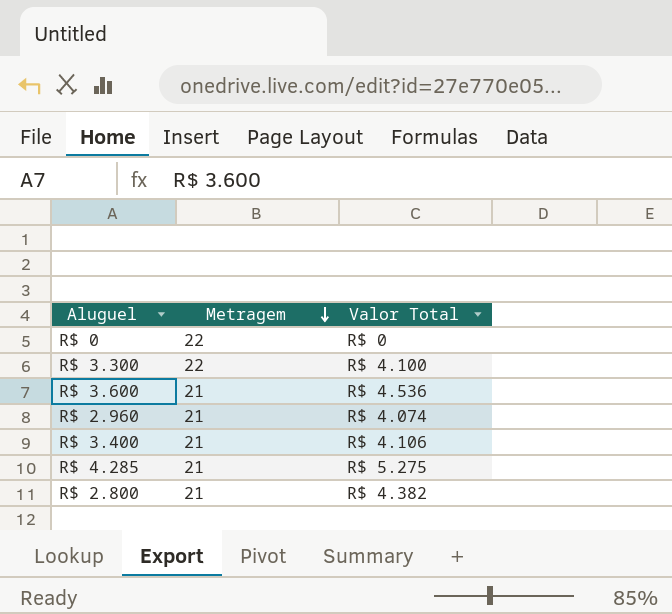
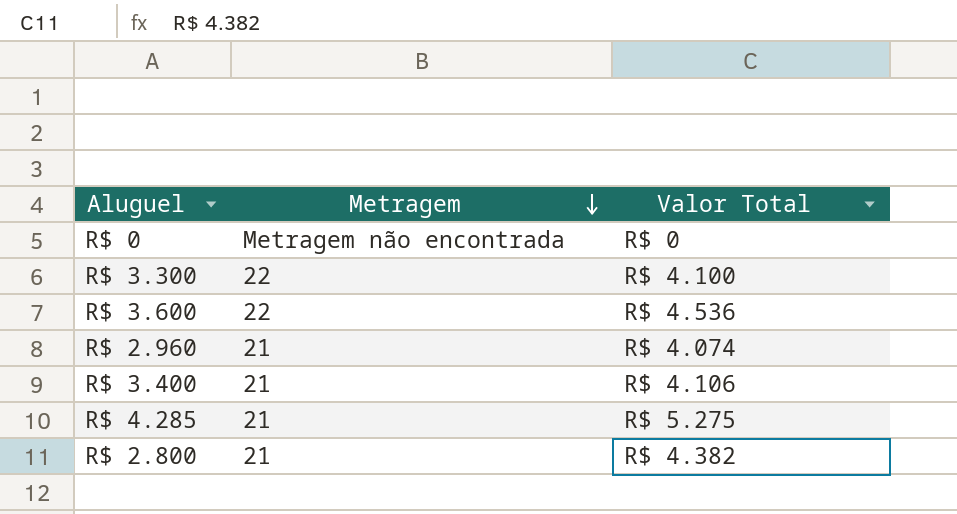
R$ 0 | Metragem: 22 -> Metragem não encontrada
R$ 3.600 | Metragem: 21 -> 22

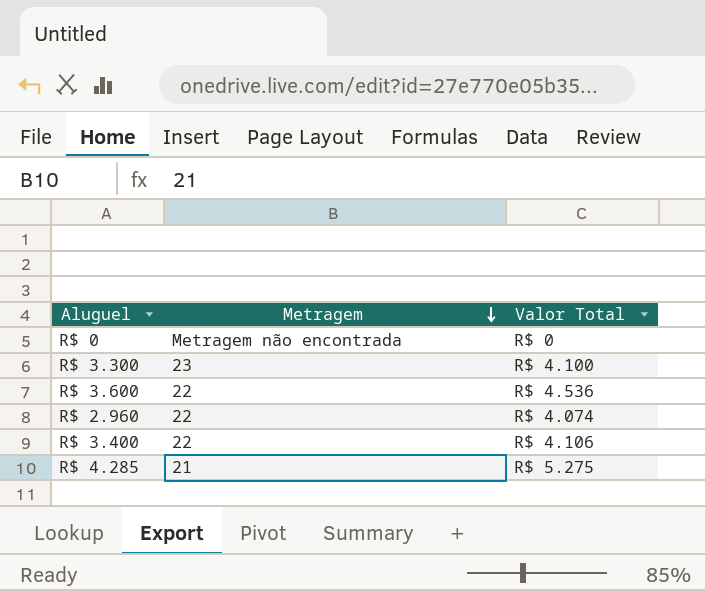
row R$ 2.800: 21 | R$ 4.382 -> none
R$ 3.300 | Metragem: 22 -> 23
R$ 2.960 | Metragem: 21 -> 22
R$ 3.400 | Metragem: 21 -> 22

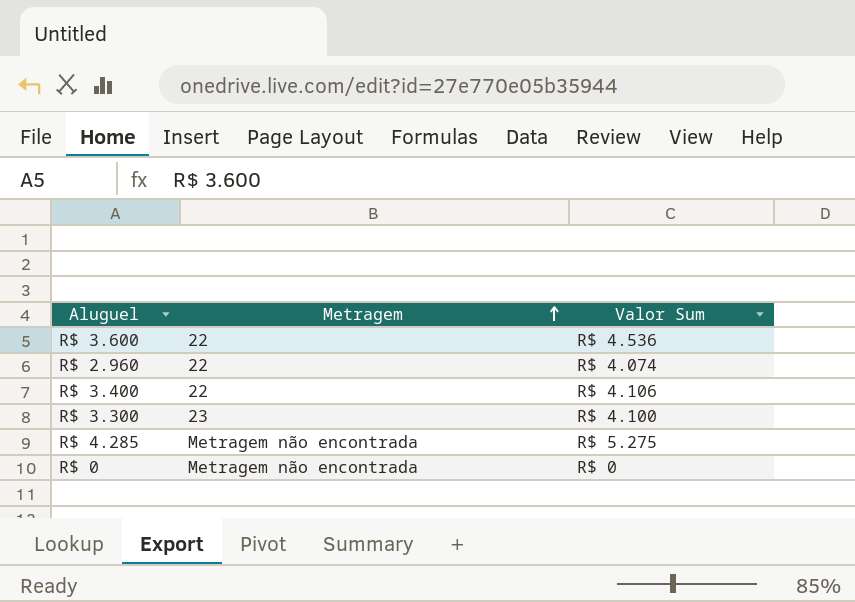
row order: Metragem descending -> Metragem ascending
column name: Valor Total -> Valor Sum
R$ 4.285 | Metragem: 21 -> Metragem não encontrada

